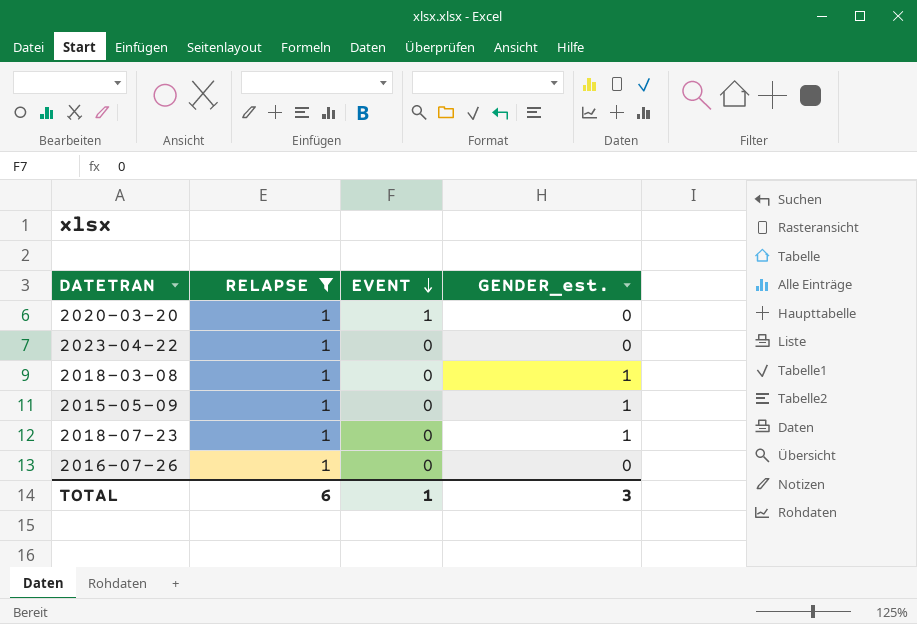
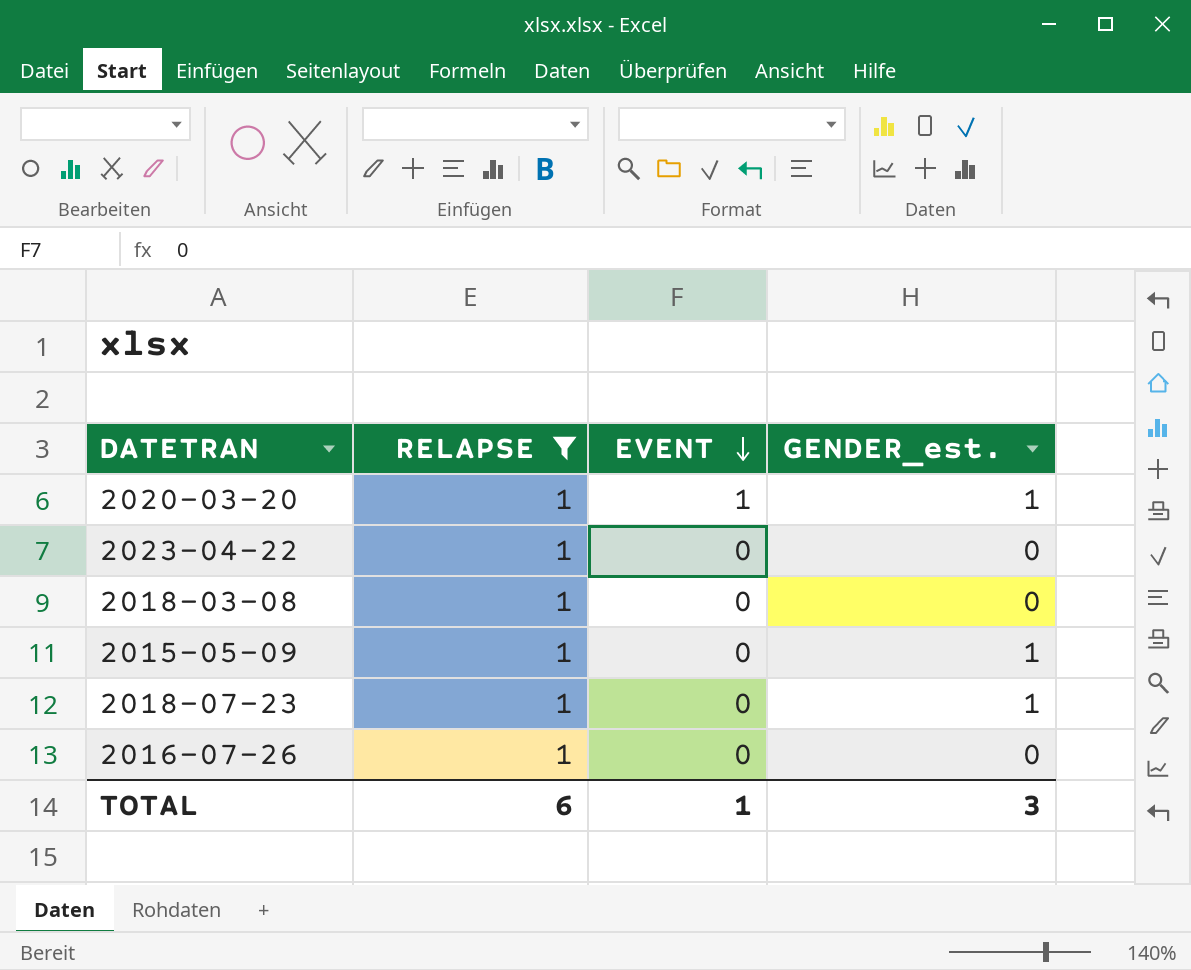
2020-03-20 | GENDER_est.: 0 -> 1
2018-03-08 | GENDER_est.: 1 -> 0

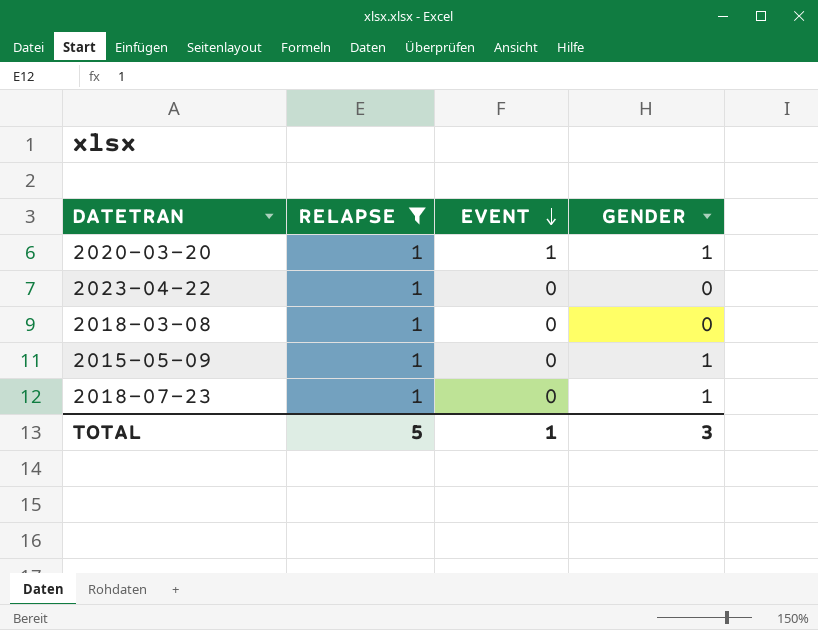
column name: GENDER_est. -> GENDER
row 2016-07-26: 1 | 0 | 0 -> none
TOTAL | RELAPSE: 6 -> 5

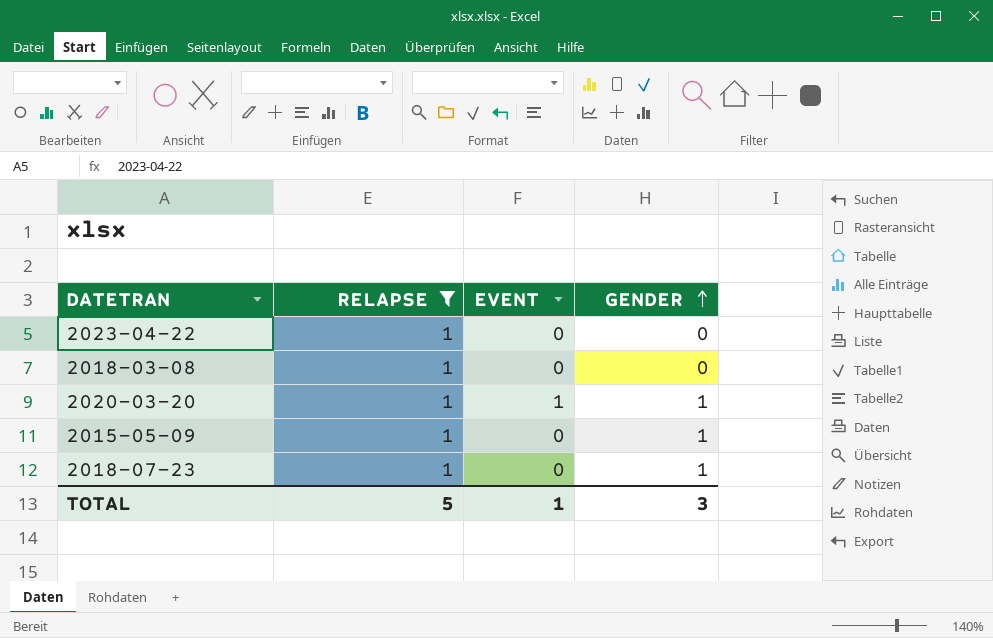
row order: EVENT descending -> GENDER ascending

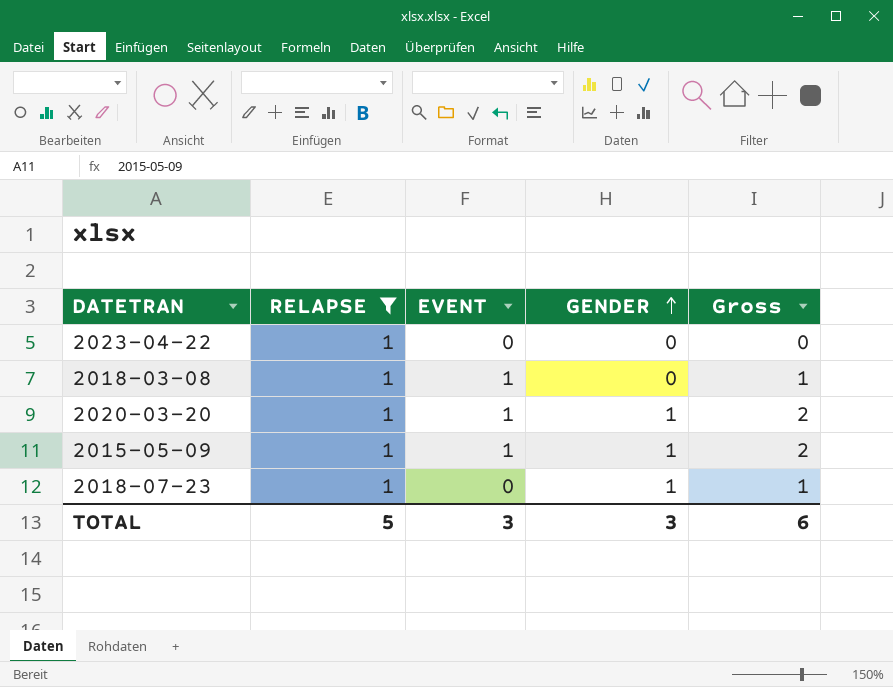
column Gross | formula: none -> [EVENT] + [GENDER]
2018-03-08 | EVENT: 0 -> 1
2015-05-09 | EVENT: 0 -> 1
TOTAL | EVENT: 1 -> 3

